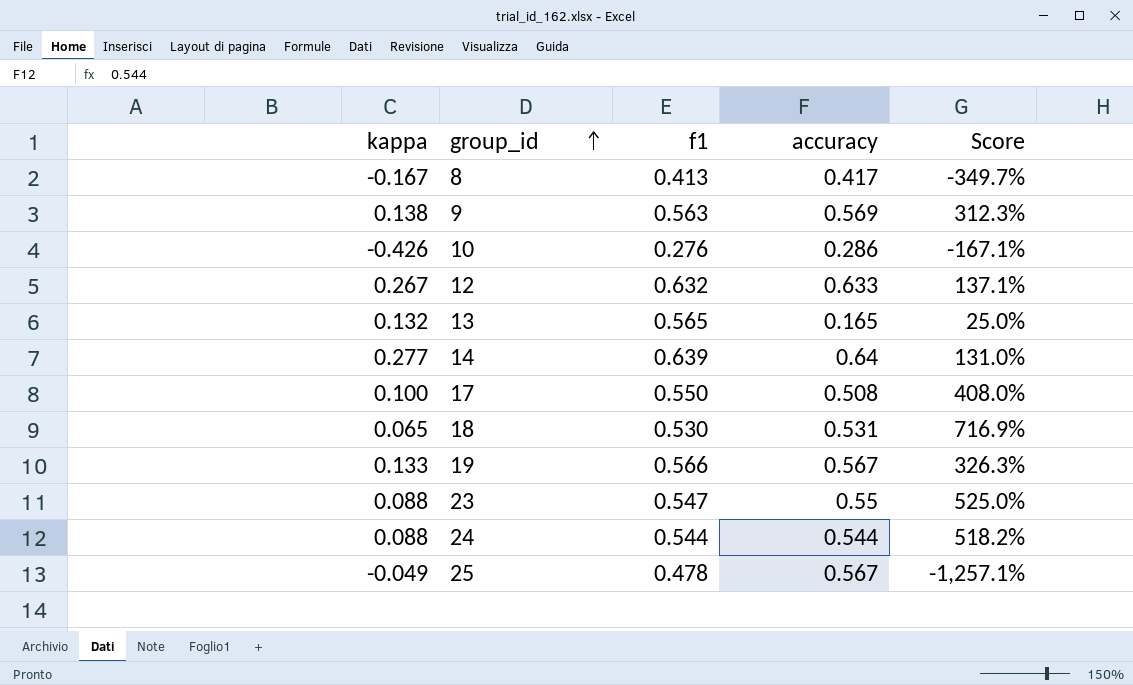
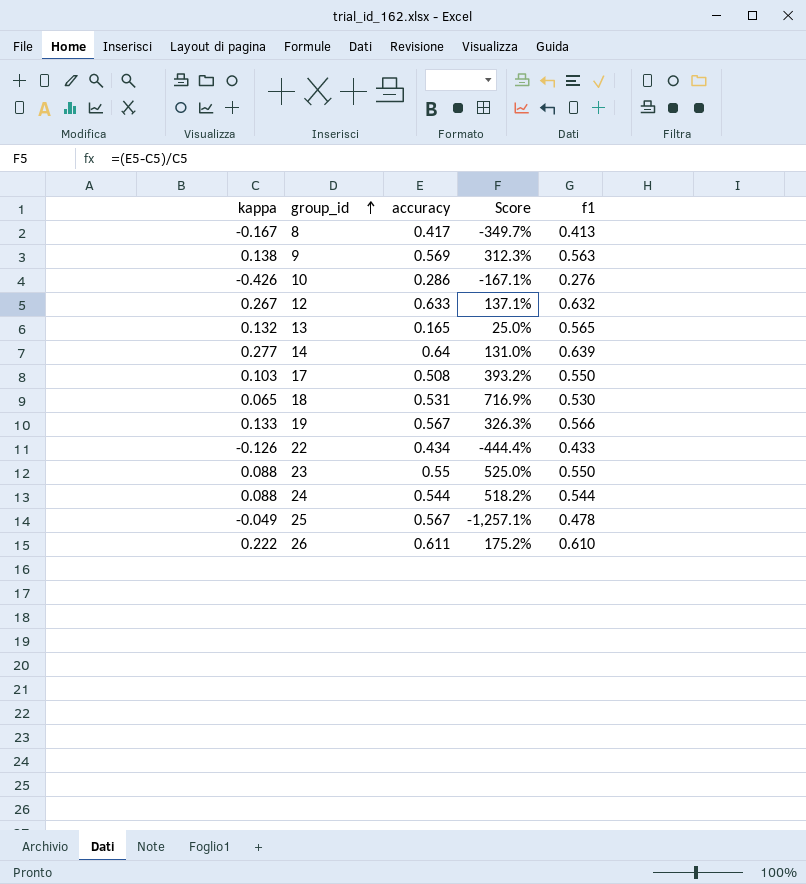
column f1 | position: 3 -> 5
17 | kappa: 0.100 -> 0.103
17 | Score: 408.0% -> 393.2%
row 22: none -> -0.126 | 0.434 | -444.4% | 0.433
23 | f1: 0.547 -> 0.550
row 26: none -> 0.222 | 0.611 | 175.2% | 0.610

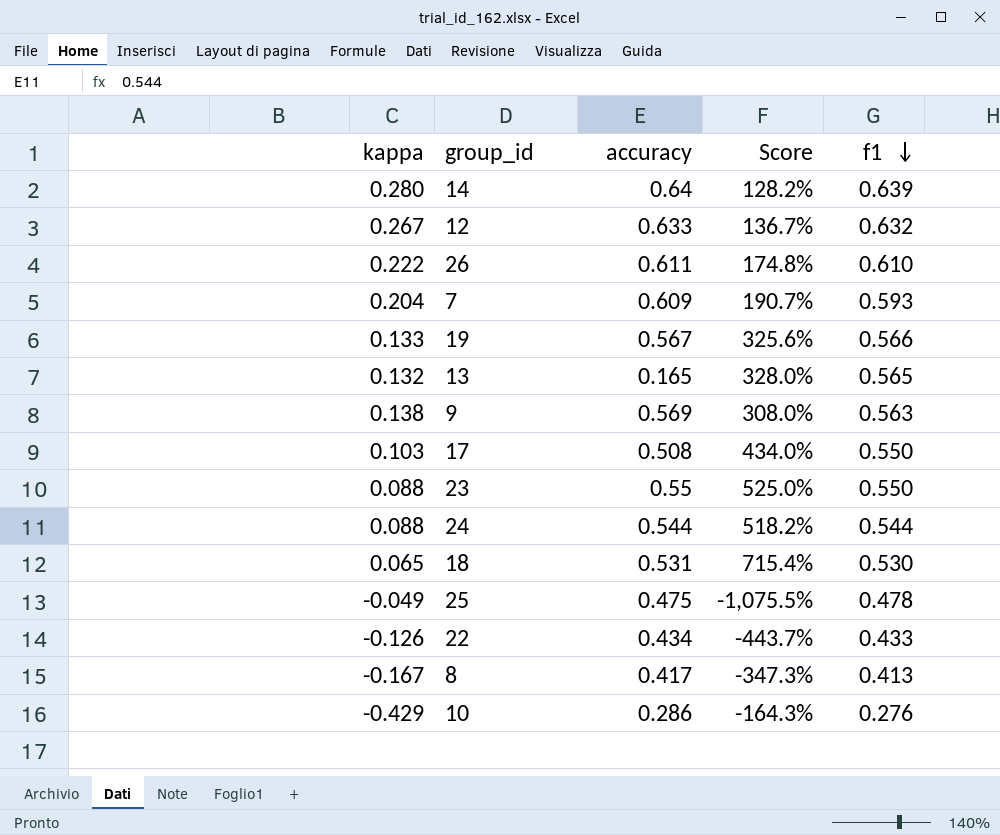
row order: group_id ascending -> f1 descending
column Score | formula: ([accuracy] - [kappa]) / [kappa] -> ([f1] - [kappa]) / [kappa]
14 | kappa: 0.277 -> 0.280
row 7: none -> 0.204 | 0.609 | 190.7% | 0.593
25 | accuracy: 0.567 -> 0.475
10 | kappa: -0.426 -> -0.429

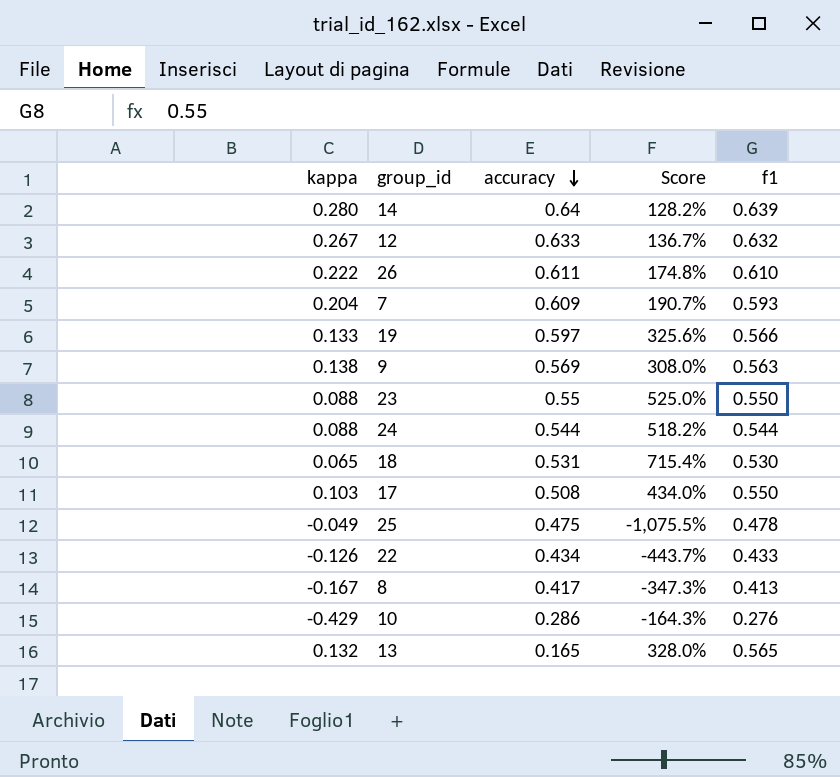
row order: f1 descending -> accuracy descending
19 | accuracy: 0.567 -> 0.597

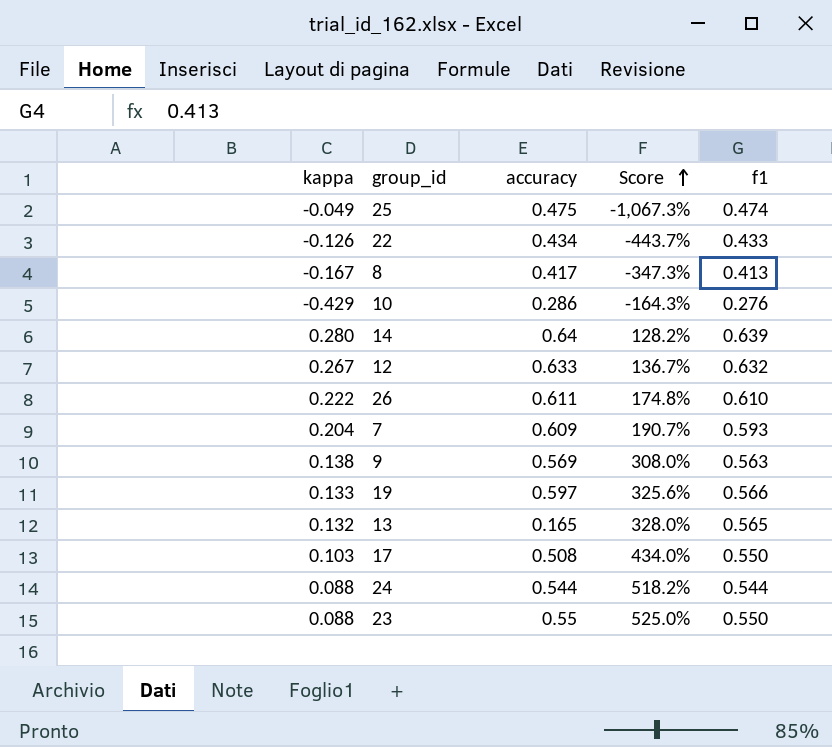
row order: accuracy descending -> Score ascending
row 18: 0.065 | 0.531 | 715.4% | 0.530 -> none
25 | Score: -1,075.5% -> -1,067.3%
25 | f1: 0.478 -> 0.474

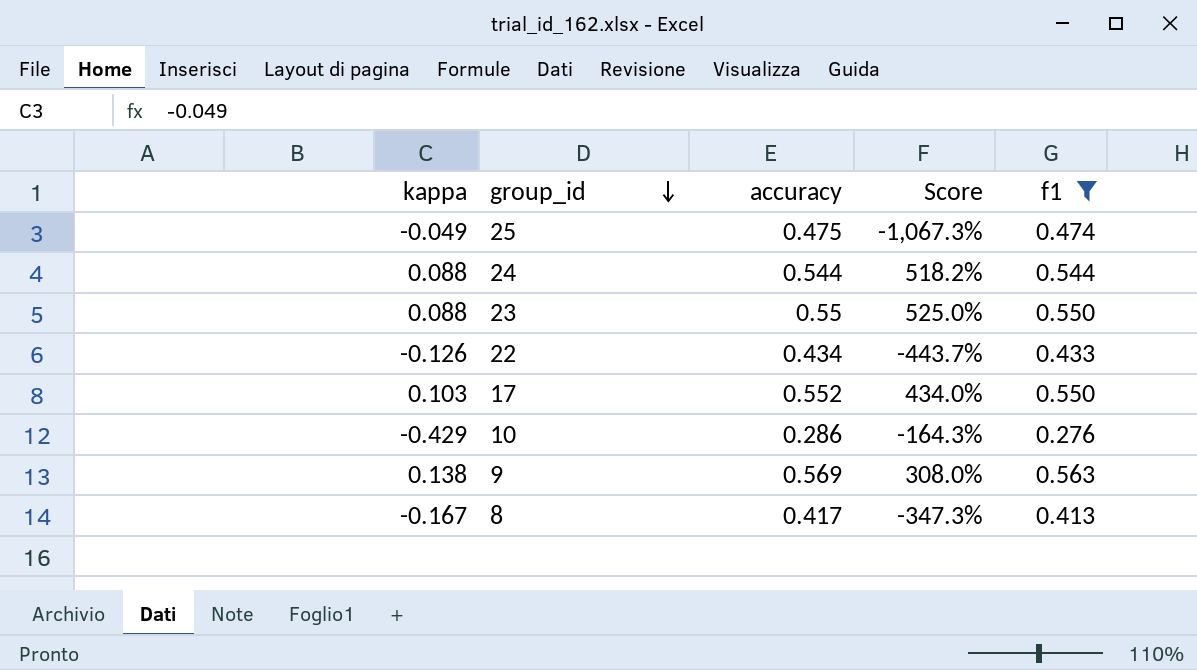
filter: none -> f1 <= 0.563
row order: Score ascending -> group_id descending
17 | accuracy: 0.508 -> 0.552

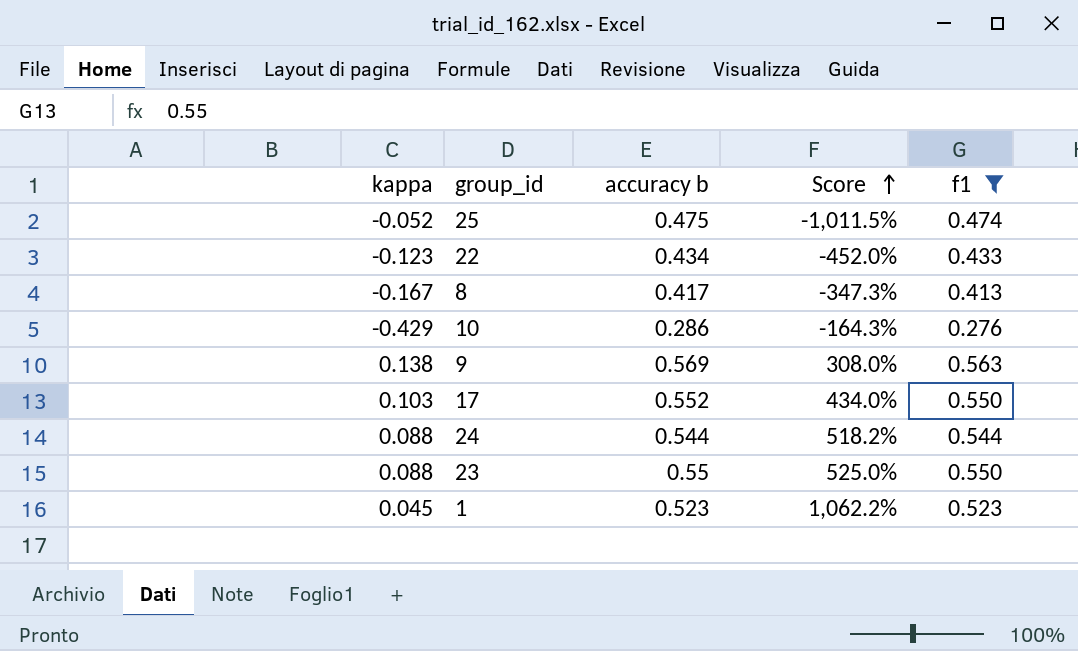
row order: group_id descending -> Score ascending
column name: accuracy -> accuracy b
25 | kappa: -0.049 -> -0.052
25 | Score: -1,067.3% -> -1,011.5%
22 | kappa: -0.126 -> -0.123
22 | Score: -443.7% -> -452.0%
row 1: none -> 0.045 | 0.523 | 1,062.2% | 0.523

